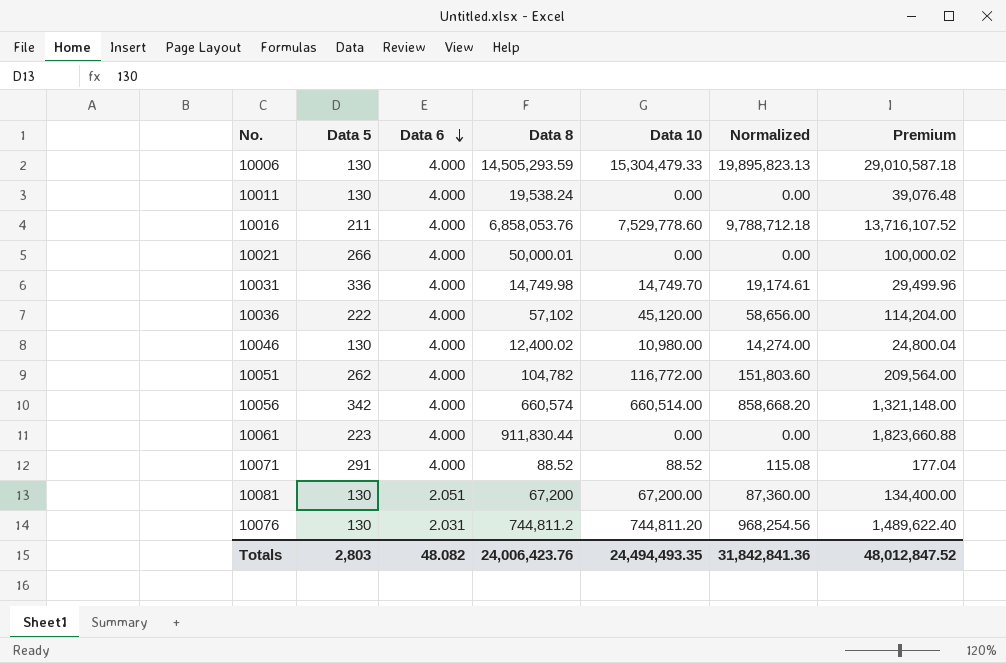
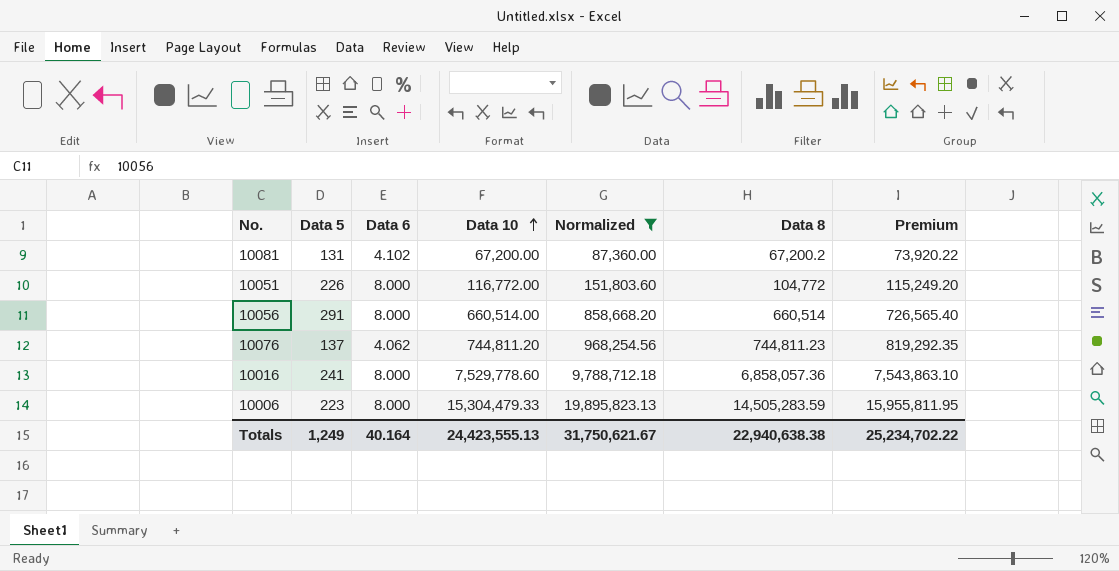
filter: none -> Normalized >= 87,360.00
row order: Data 6 descending -> Data 10 ascending
column Data 8 | position: 4 -> 6
column Premium | formula: [Data 8] * 2 -> [Data 8] * 1.1
10081 | Data 5: 130 -> 131
10081 | Data 6: 2.051 -> 4.102
10081 | Data 8: 67,200 -> 67,200.2
10051 | Data 5: 262 -> 226
10051 | Data 6: 4.000 -> 8.000
10051 | Data 8: 104,782 -> 104,772
10056 | Data 5: 342 -> 291
10056 | Data 6: 4.000 -> 8.000
10056 | Data 8: 660,574 -> 660,514
10076 | Data 5: 130 -> 137
10076 | Data 6: 2.031 -> 4.062
10076 | Data 8: 744,811.2 -> 744,811.23
10016 | Data 5: 211 -> 241
10016 | Data 6: 4.000 -> 8.000
10016 | Data 8: 6,858,053.76 -> 6,858,057.36
10006 | Data 5: 130 -> 223
10006 | Data 6: 4.000 -> 8.000
10006 | Data 8: 14,505,293.59 -> 14,505,283.59
Totals | Data 5: 2,803 -> 1,249
Totals | Data 6: 48.082 -> 40.164
Totals | Data 10: 24,494,493.35 -> 24,423,555.13
Totals | Normalized: 31,842,841.36 -> 31,750,621.67
Totals | Data 8: 24,006,423.76 -> 22,940,638.38
Totals | Premium: 48,012,847.52 -> 25,234,702.22

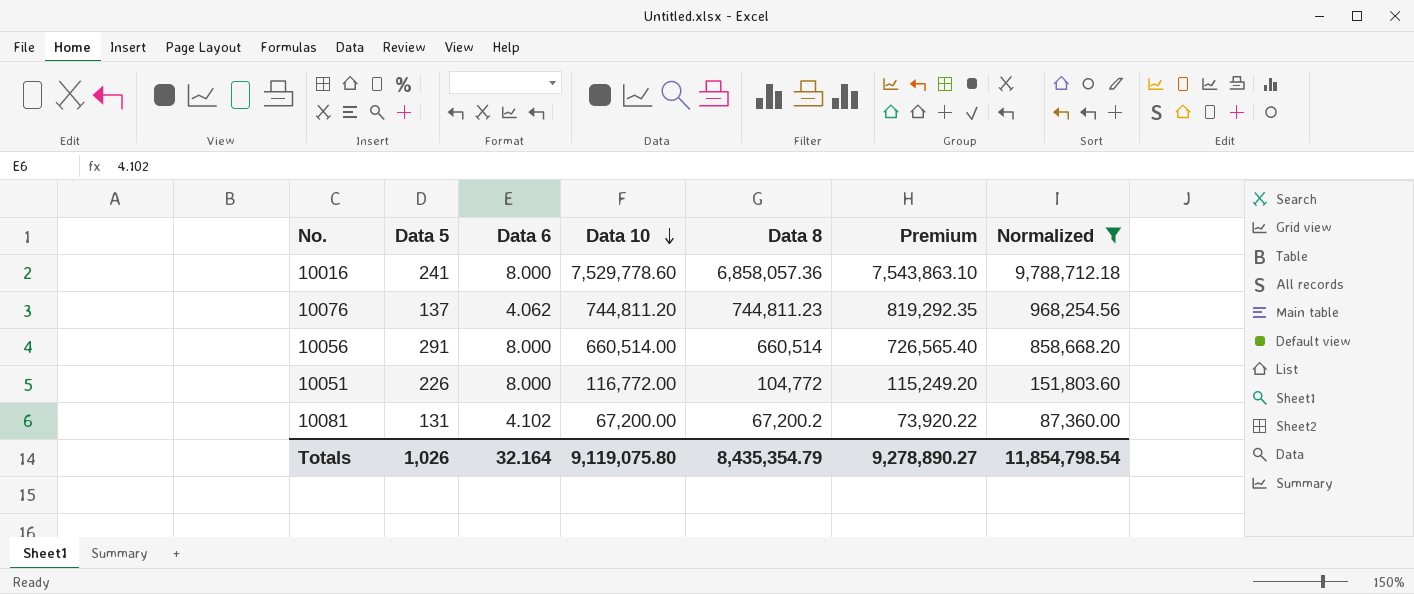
row order: Data 10 ascending -> Data 10 descending
column Normalized | position: 5 -> 7
row 10006: 223 | 8.000 | 15,304,479.33 | 19,895,823.13 | 14,505,283.59 | 15,955,811.95 -> none
Totals | Data 5: 1,249 -> 1,026
Totals | Data 6: 40.164 -> 32.164
Totals | Data 10: 24,423,555.13 -> 9,119,075.80
Totals | Data 8: 22,940,638.38 -> 8,435,354.79
Totals | Premium: 25,234,702.22 -> 9,278,890.27
Totals | Normalized: 31,750,621.67 -> 11,854,798.54

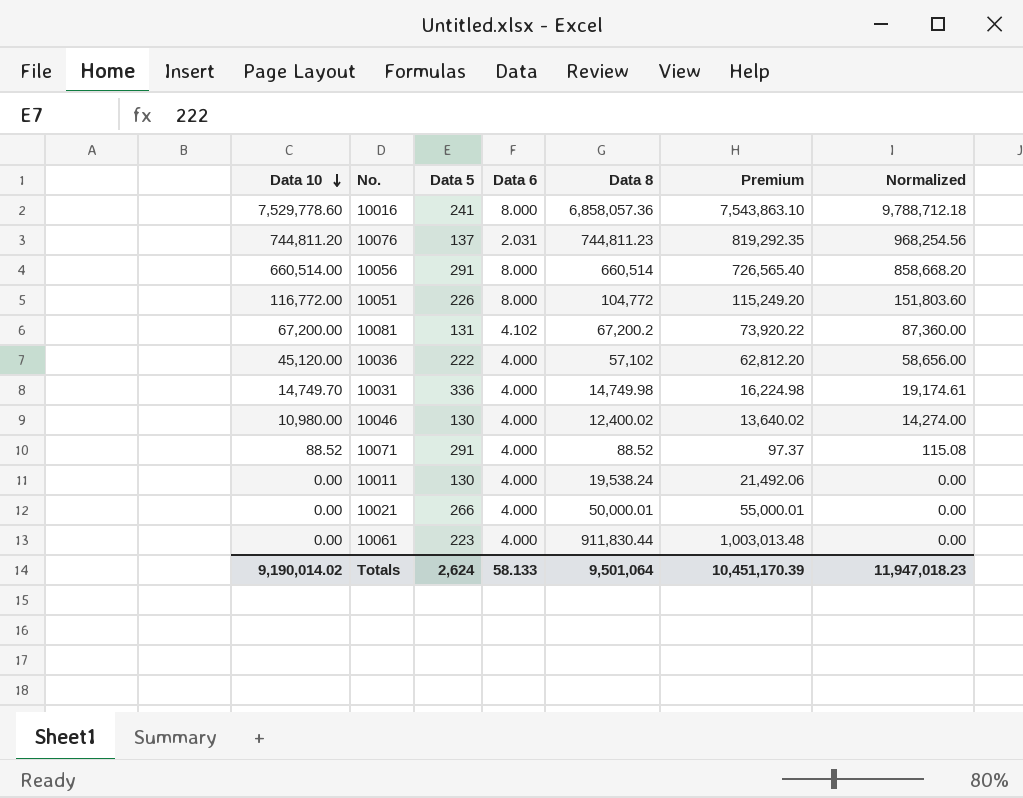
filter: Normalized >= 87,360.00 -> none
column Data 10 | position: 4 -> 1
10076 | Data 6: 4.062 -> 2.031
Totals | Data 10: 9,119,075.80 -> 9,190,014.02
Totals | Data 5: 1,026 -> 2,624
Totals | Data 6: 32.164 -> 58.133
Totals | Data 8: 8,435,354.79 -> 9,501,064
Totals | Premium: 9,278,890.27 -> 10,451,170.39
Totals | Normalized: 11,854,798.54 -> 11,947,018.23

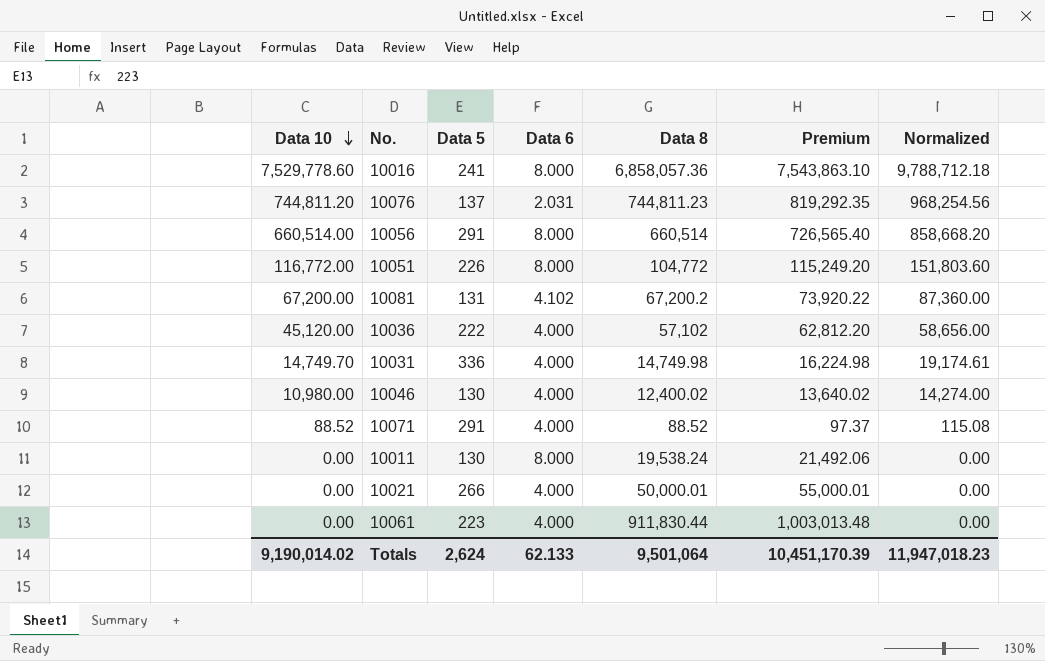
10011 | Data 6: 4.000 -> 8.000
Totals | Data 6: 58.133 -> 62.133

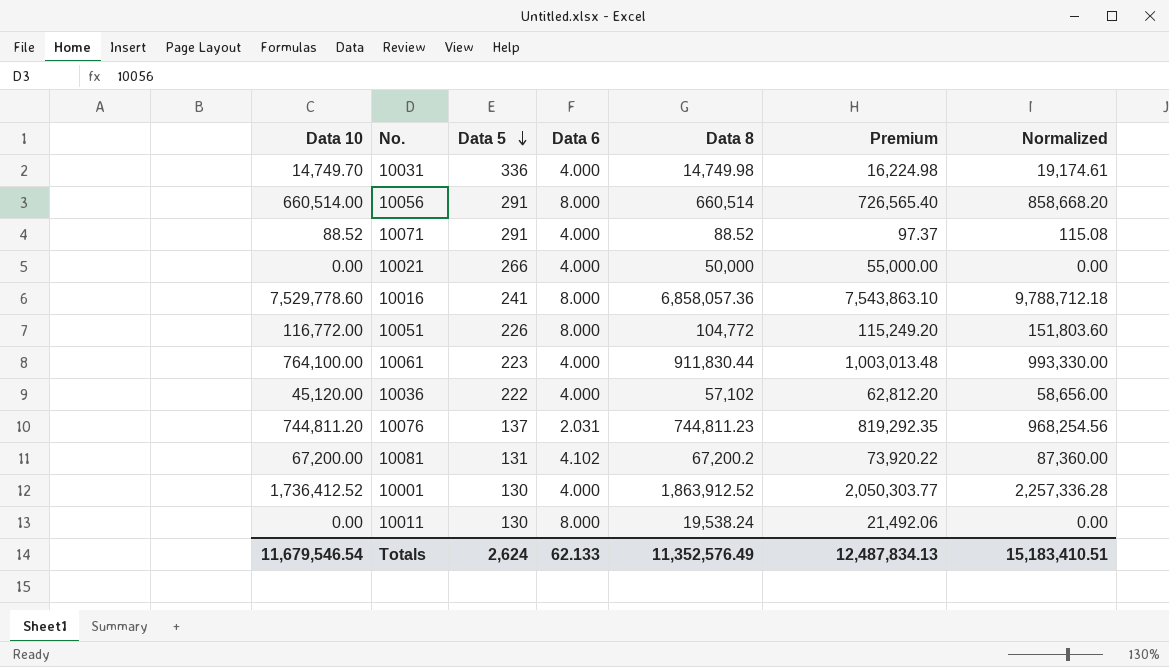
row order: Data 10 descending -> Data 5 descending
row 10046: 10,980.00 | 130 | 4.000 | 12,400.02 | 13,640.02 | 14,274.00 -> none
10021 | Data 8: 50,000.01 -> 50,000
10021 | Premium: 55,000.01 -> 55,000.00
10061 | Data 10: 0.00 -> 764,100.00
10061 | Normalized: 0.00 -> 993,330.00
row 10001: none -> 1,736,412.52 | 130 | 4.000 | 1,863,912.52 | 2,050,303.77 | 2,257,336.28
Totals | Data 10: 9,190,014.02 -> 11,679,546.54
Totals | Data 8: 9,501,064 -> 11,352,576.49
Totals | Premium: 10,451,170.39 -> 12,487,834.13
Totals | Normalized: 11,947,018.23 -> 15,183,410.51

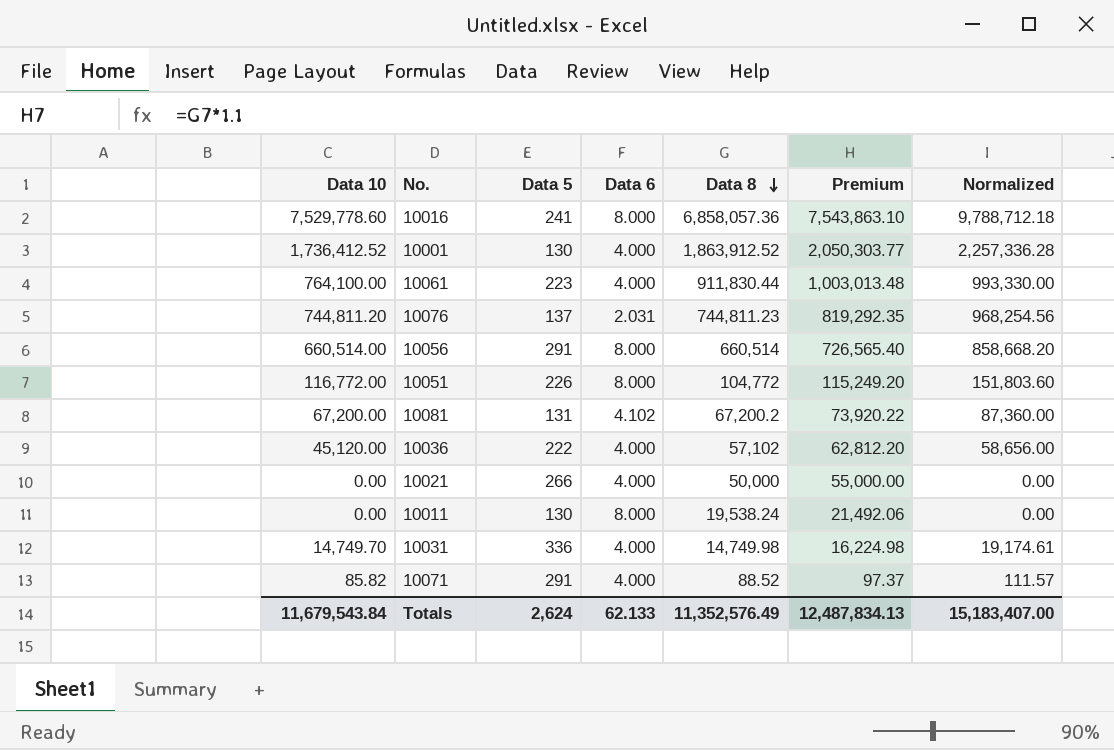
row order: Data 5 descending -> Data 8 descending
10071 | Data 10: 88.52 -> 85.82
10071 | Normalized: 115.08 -> 111.57
Totals | Data 10: 11,679,546.54 -> 11,679,543.84
Totals | Normalized: 15,183,410.51 -> 15,183,407.00

